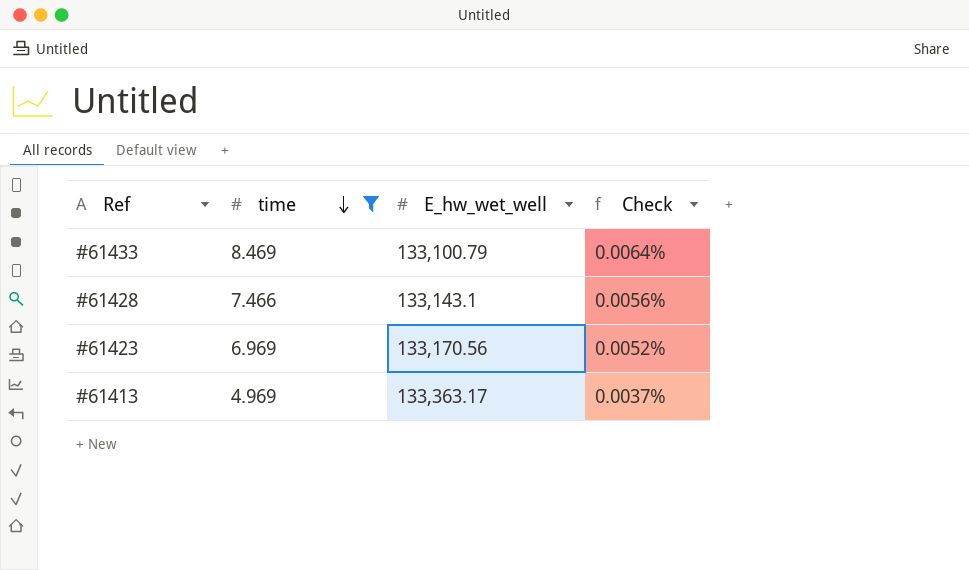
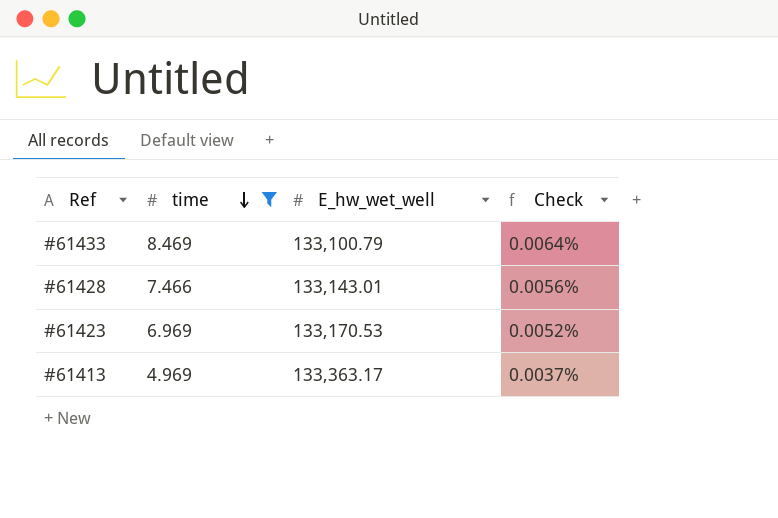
#61428 | E_hw_wet_well: 133,143.1 -> 133,143.01
#61423 | E_hw_wet_well: 133,170.56 -> 133,170.53

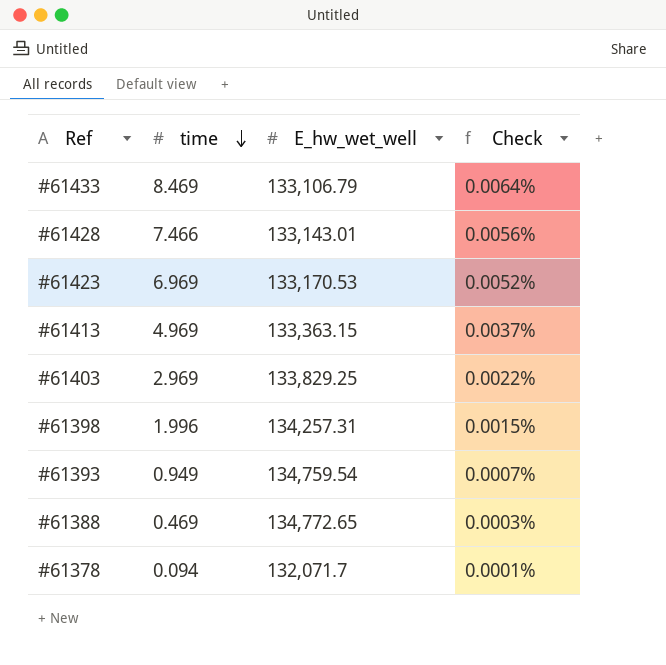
filter: time >= 4.969 -> none
#61433 | E_hw_wet_well: 133,100.79 -> 133,106.79
#61413 | E_hw_wet_well: 133,363.17 -> 133,363.15

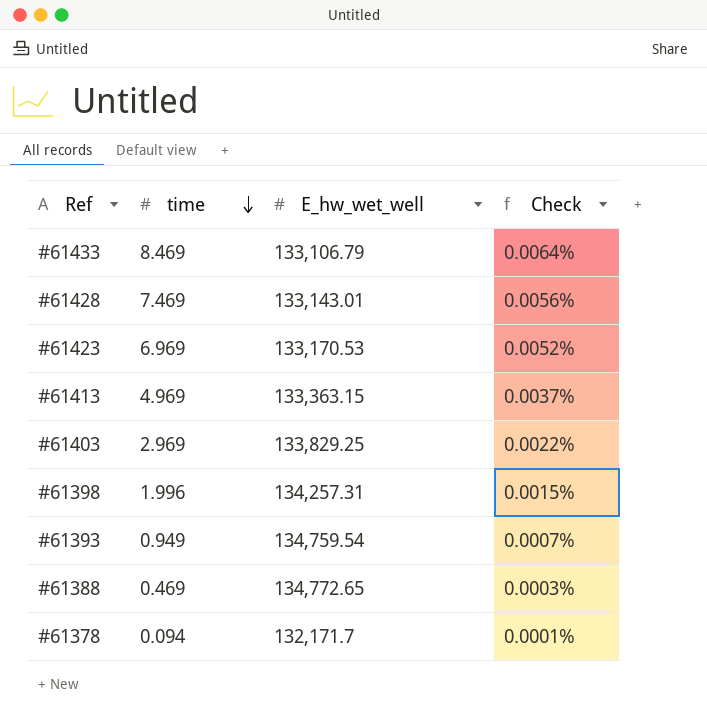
#61428 | time: 7.466 -> 7.469
#61378 | E_hw_wet_well: 132,071.7 -> 132,171.7

